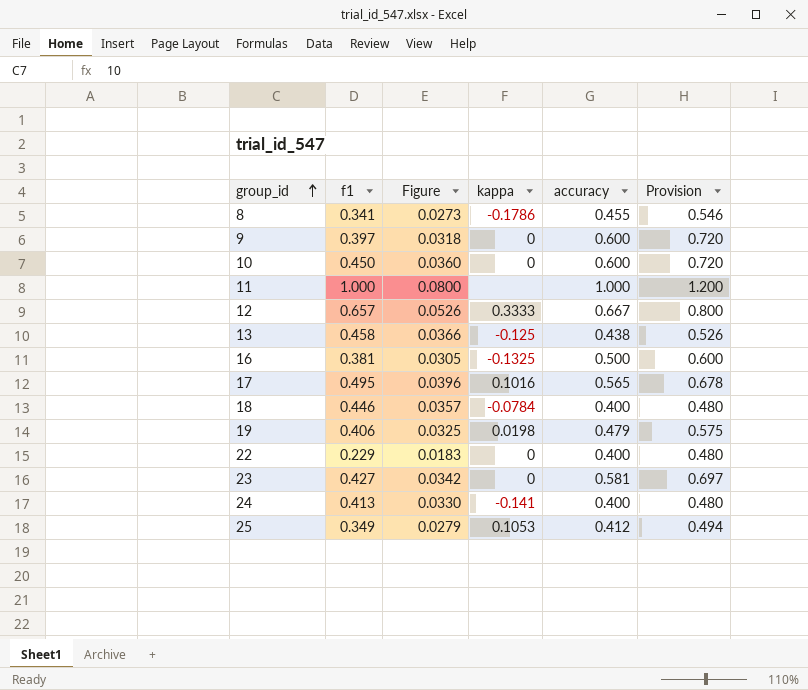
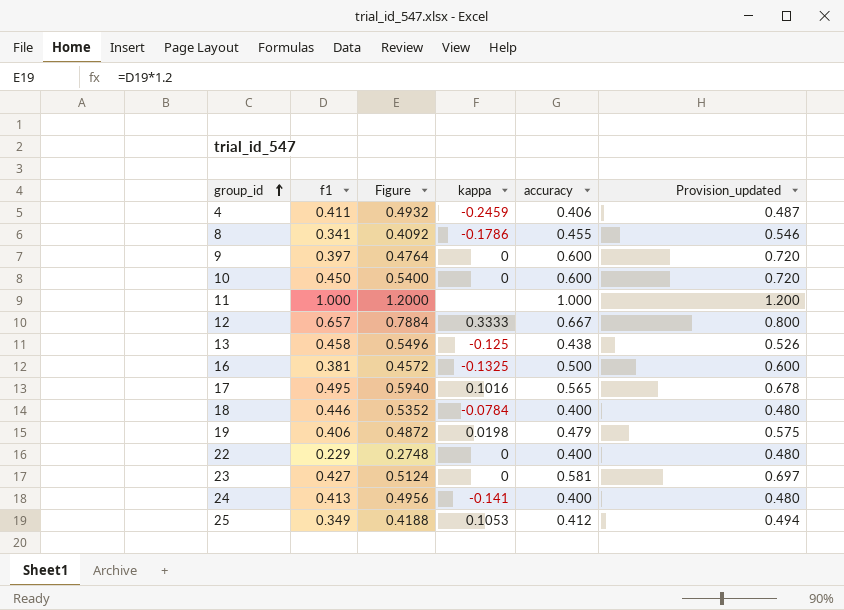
column Figure | formula: [f1] * 0.08 -> [f1] * 1.2
column name: Provision -> Provision_updated
row 4: none -> 0.411 | 0.4932 | -0.2459 | 0.406 | 0.487

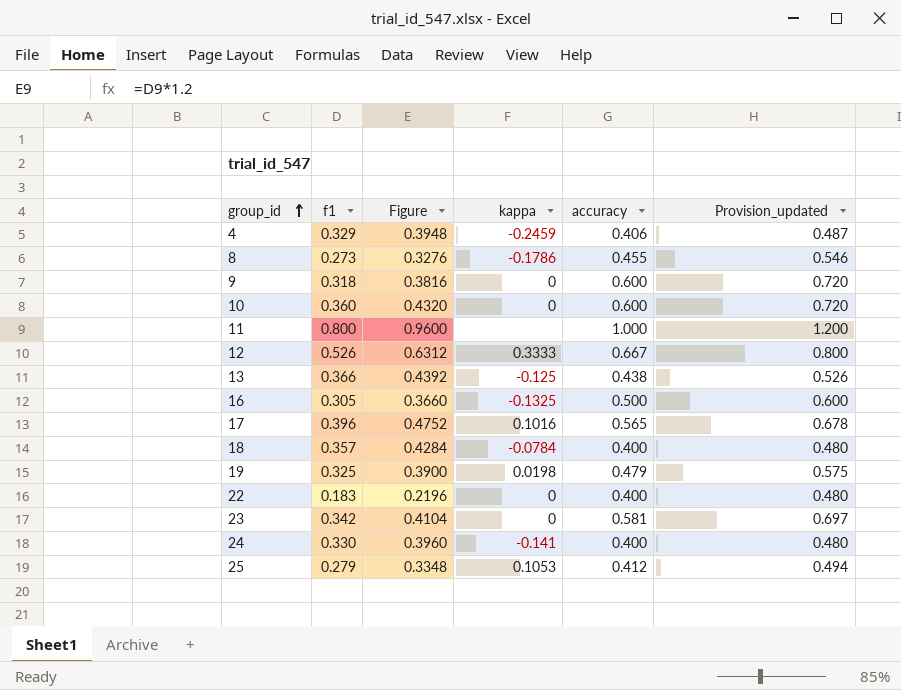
4 | f1: 0.411 -> 0.329
4 | Figure: 0.4932 -> 0.3948
8 | f1: 0.341 -> 0.273
8 | Figure: 0.4092 -> 0.3276
9 | f1: 0.397 -> 0.318
9 | Figure: 0.4764 -> 0.3816
10 | f1: 0.450 -> 0.360
10 | Figure: 0.5400 -> 0.4320
11 | f1: 1.000 -> 0.800
11 | Figure: 1.2000 -> 0.9600
12 | f1: 0.657 -> 0.526
12 | Figure: 0.7884 -> 0.6312
13 | f1: 0.458 -> 0.366
13 | Figure: 0.5496 -> 0.4392
16 | f1: 0.381 -> 0.305
16 | Figure: 0.4572 -> 0.3660
17 | f1: 0.495 -> 0.396
17 | Figure: 0.5940 -> 0.4752
18 | f1: 0.446 -> 0.357
18 | Figure: 0.5352 -> 0.4284
19 | f1: 0.406 -> 0.325
19 | Figure: 0.4872 -> 0.3900
22 | f1: 0.229 -> 0.183
22 | Figure: 0.2748 -> 0.2196
23 | f1: 0.427 -> 0.342
23 | Figure: 0.5124 -> 0.4104
24 | f1: 0.413 -> 0.330
24 | Figure: 0.4956 -> 0.3960
25 | f1: 0.349 -> 0.279
25 | Figure: 0.4188 -> 0.3348

